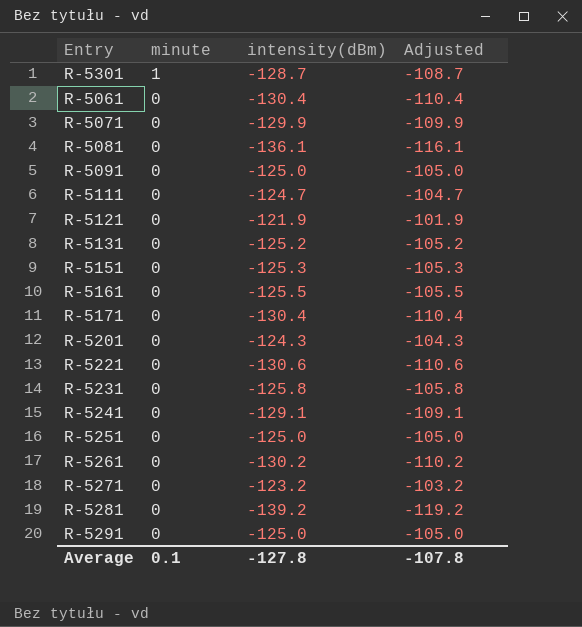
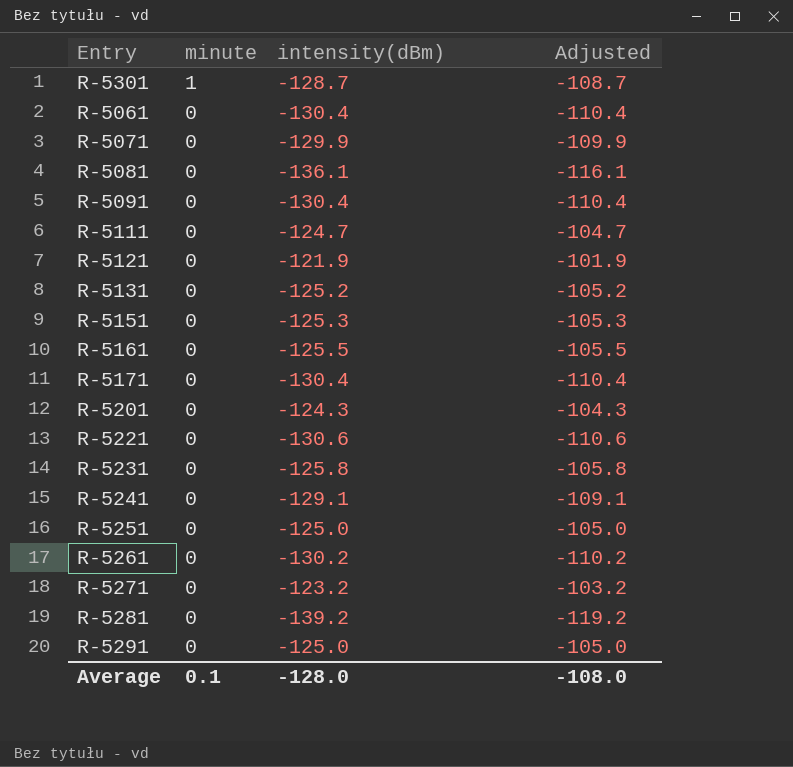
R-5091 | intensity(dBm): -125.0 -> -130.4
R-5091 | Adjusted: -105.0 -> -110.4
Average | intensity(dBm): -127.8 -> -128.0
Average | Adjusted: -107.8 -> -108.0

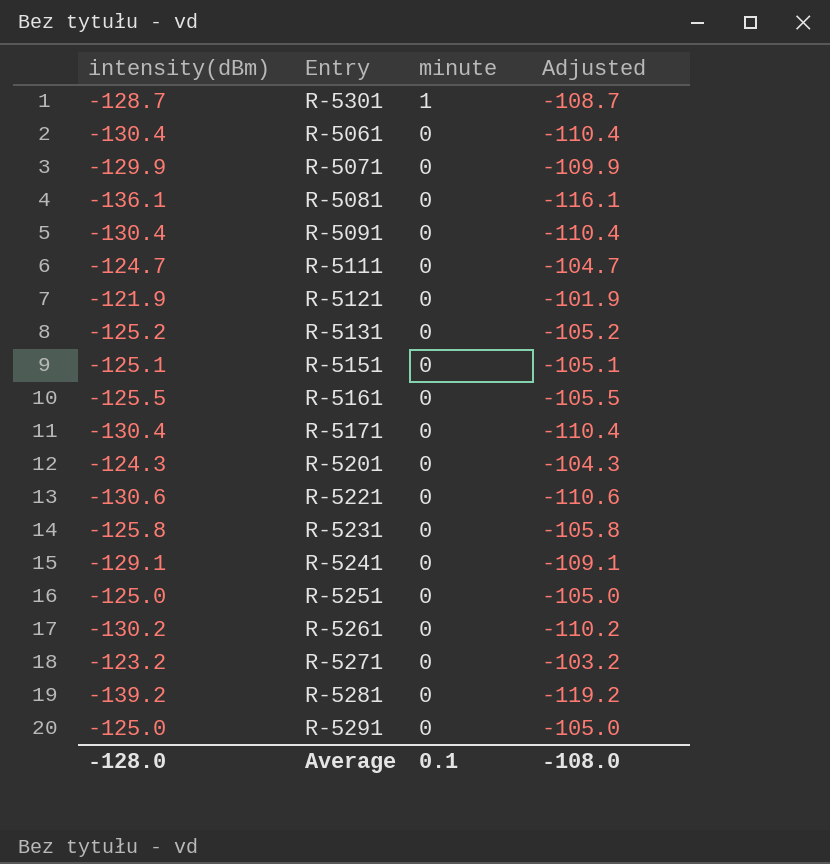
column intensity(dBm) | position: 3 -> 1
R-5151 | intensity(dBm): -125.3 -> -125.1
R-5151 | Adjusted: -105.3 -> -105.1

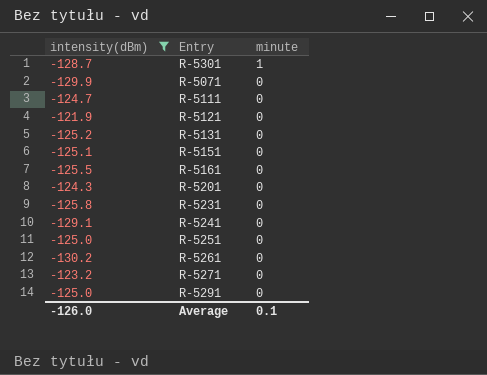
filter: none -> intensity(dBm) >= -130.2
column Adjusted | formula: [intensity(dBm)] + 20 -> none
Average | intensity(dBm): -128.0 -> -126.0

